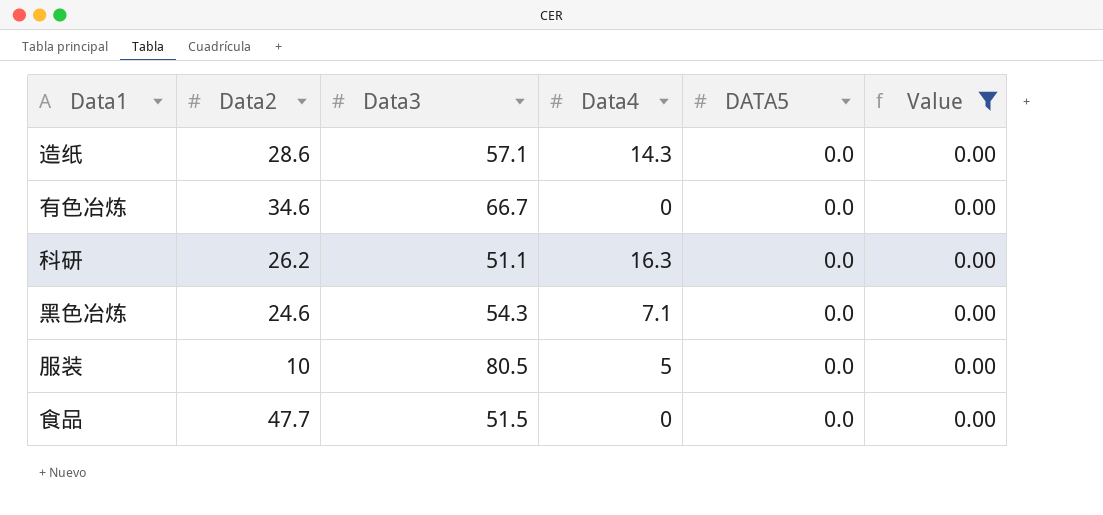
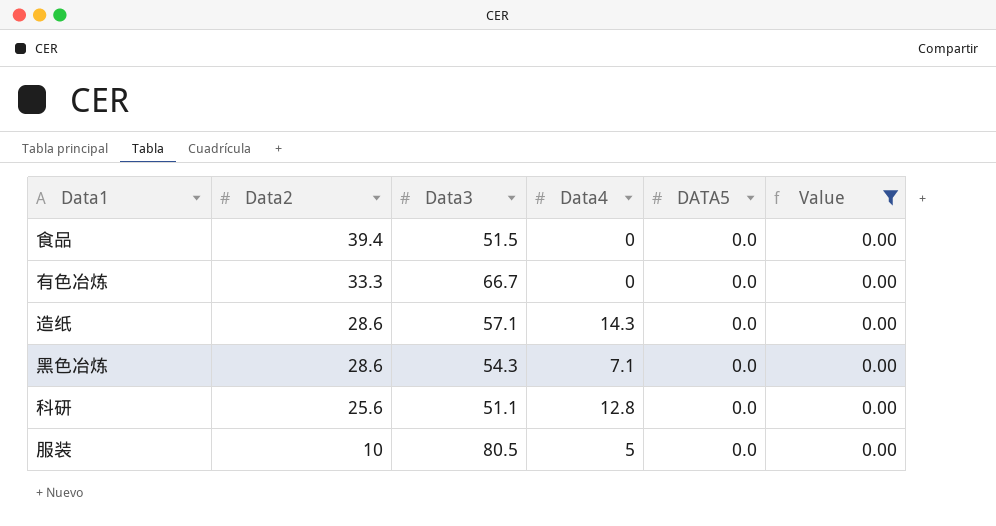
row order: none -> Data2 descending
食品 | Data2: 47.7 -> 39.4
有色冶炼 | Data2: 34.6 -> 33.3
黑色冶炼 | Data2: 24.6 -> 28.6
科研 | Data2: 26.2 -> 25.6
科研 | Data4: 16.3 -> 12.8

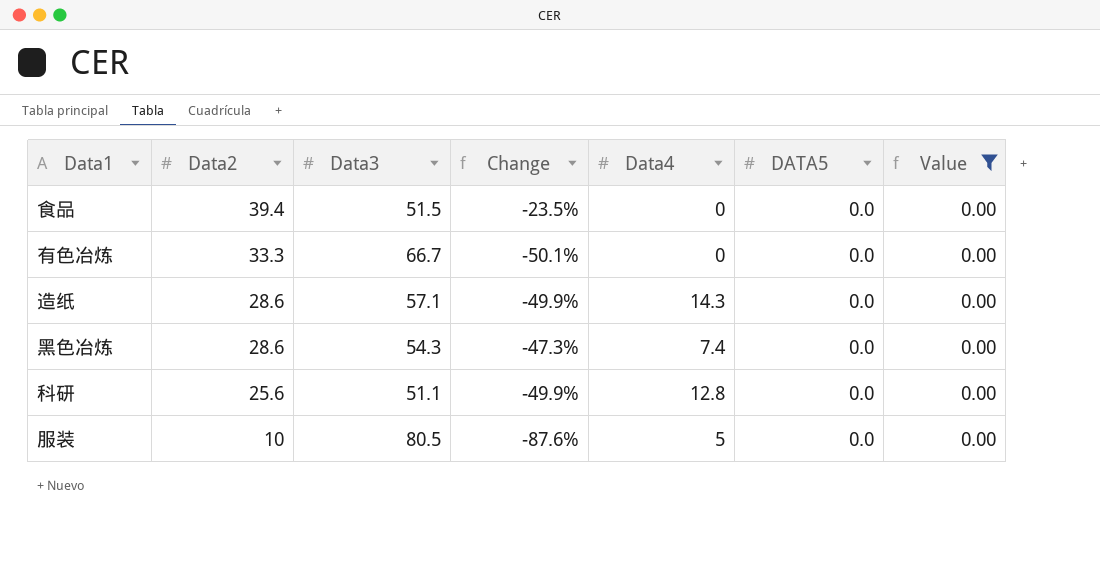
column Change | formula: none -> ([Data2] - [Data3]) / [Data3]
黑色冶炼 | Data4: 7.1 -> 7.4

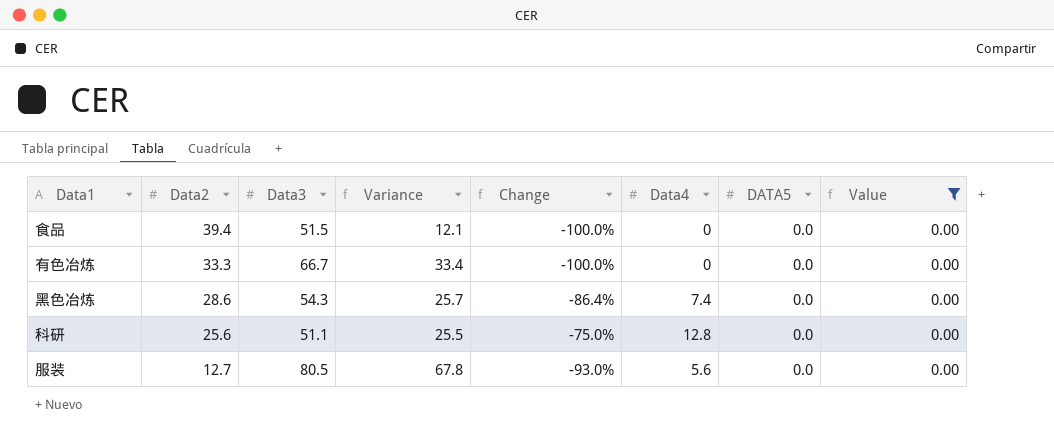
column Variance | formula: none -> [Data3] - [Data2]
column Change | formula: ([Data2] - [Data3]) / [Data3] -> ([Data4] - [Data3]) / [Data3]
row 造纸: 28.6 | 57.1 | -49.9% | 14.3 | 0.0 | 0.00 -> none
服装 | Data2: 10 -> 12.7
服装 | Data4: 5 -> 5.6

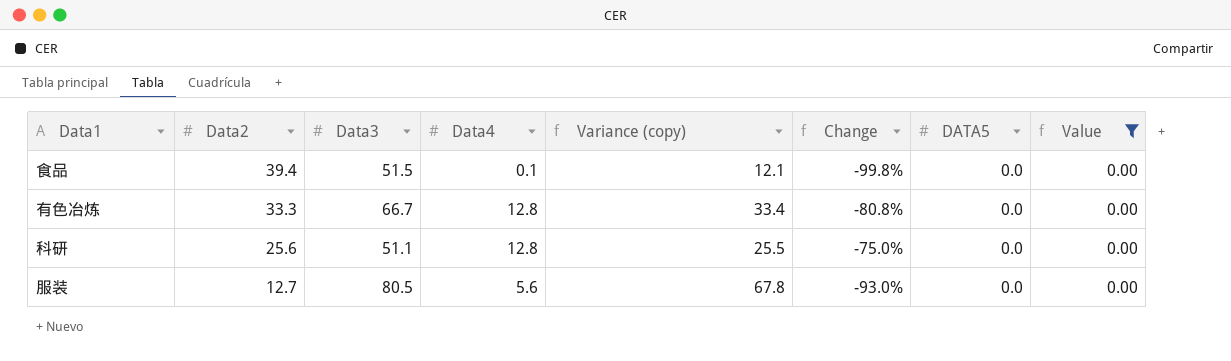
column Data4 | position: 6 -> 4
column name: Variance -> Variance (copy)
row 黑色冶炼: 28.6 | 54.3 | 25.7 | -86.4% | 7.4 | 0.0 | 0.00 -> none
食品 | Data4: 0 -> 0.1
食品 | Change: -100.0% -> -99.8%
有色冶炼 | Data4: 0 -> 12.8
有色冶炼 | Change: -100.0% -> -80.8%

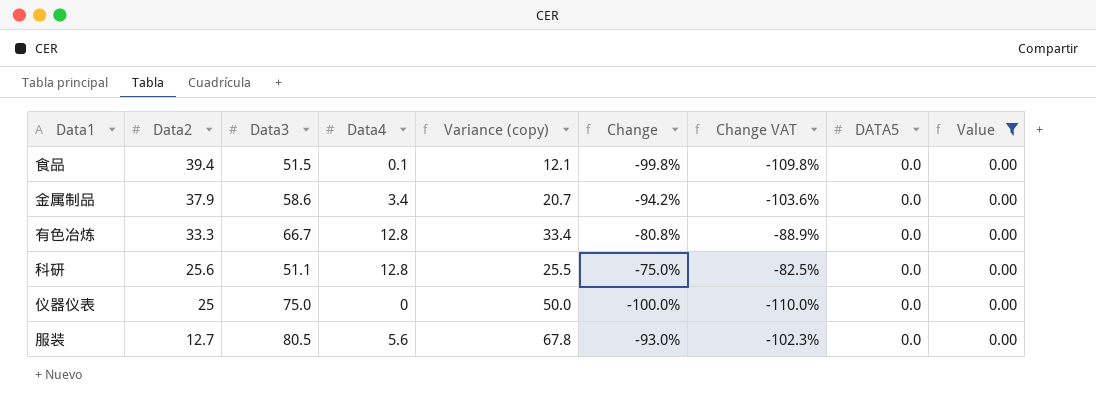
column Change VAT | formula: none -> [Change] * 1.1
row 金属制品: none -> 37.9 | 58.6 | 3.4 | 20.7 | -94.2% | -103.6% | 0.0 | 0.00
row 仪器仪表: none -> 25 | 75.0 | 0 | 50.0 | -100.0% | -110.0% | 0.0 | 0.00

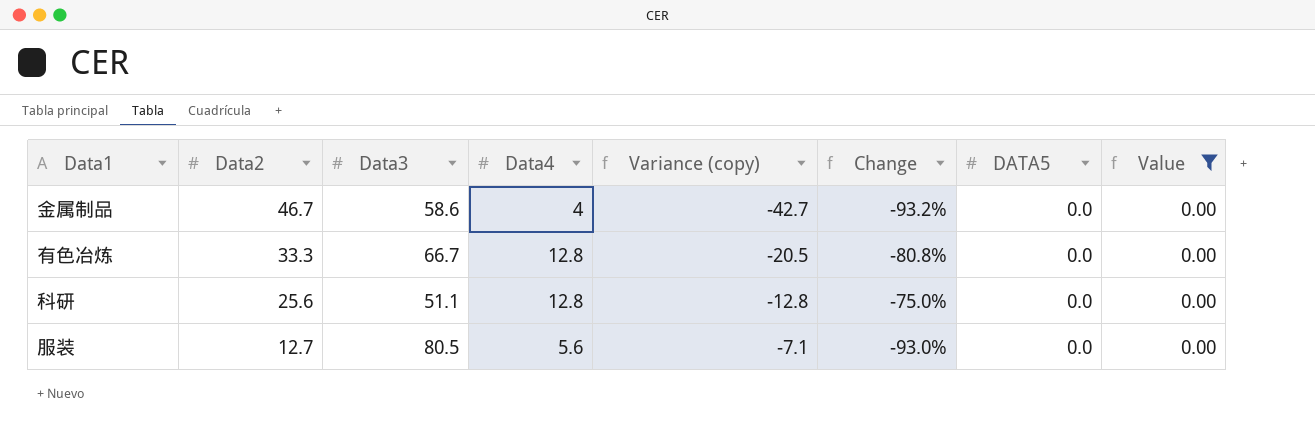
column Change VAT | formula: [Change] * 1.1 -> none
column Variance (copy) | formula: [Data3] - [Data2] -> [Data4] - [Data2]
row 食品: 39.4 | 51.5 | 0.1 | 12.1 | -99.8% | -109.8% | 0.0 | 0.00 -> none
row 仪器仪表: 25 | 75.0 | 0 | 50.0 | -100.0% | -110.0% | 0.0 | 0.00 -> none
金属制品 | Data2: 37.9 -> 46.7
金属制品 | Data4: 3.4 -> 4
金属制品 | Change: -94.2% -> -93.2%

